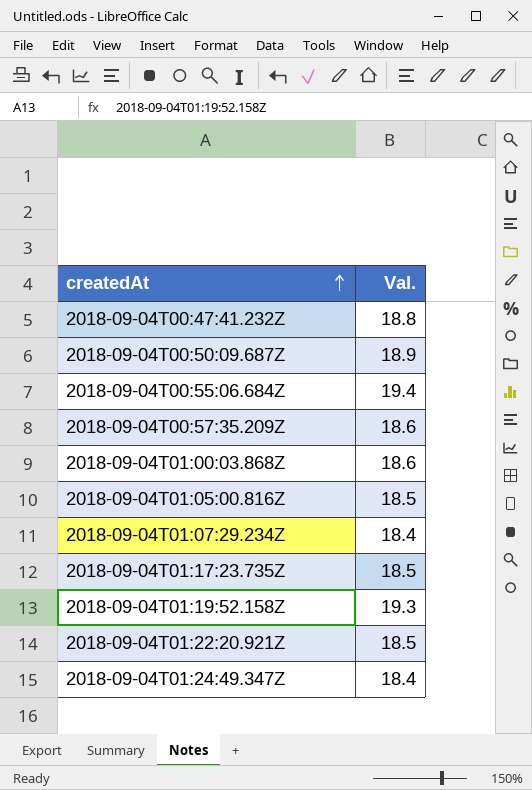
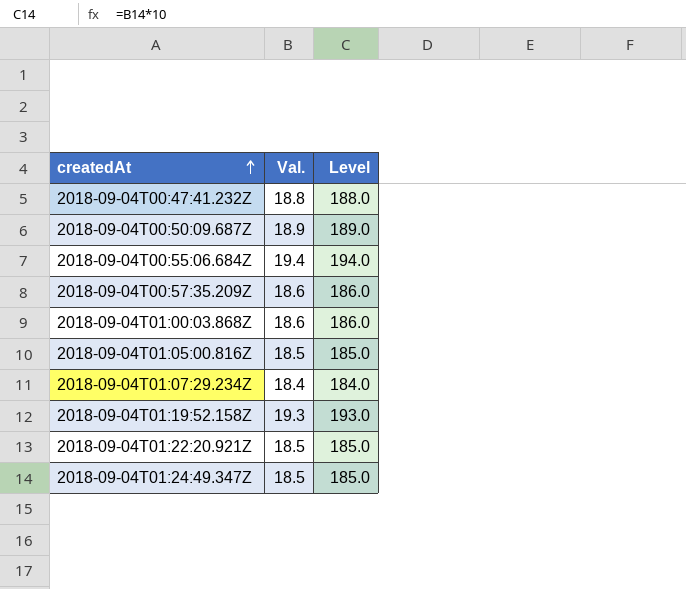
column Level | formula: none -> [Val.] * 10
row 2018-09-04T01:17:23.735Z: 18.5 -> none
2018-09-04T01:24:49.347Z | Val.: 18.4 -> 18.5

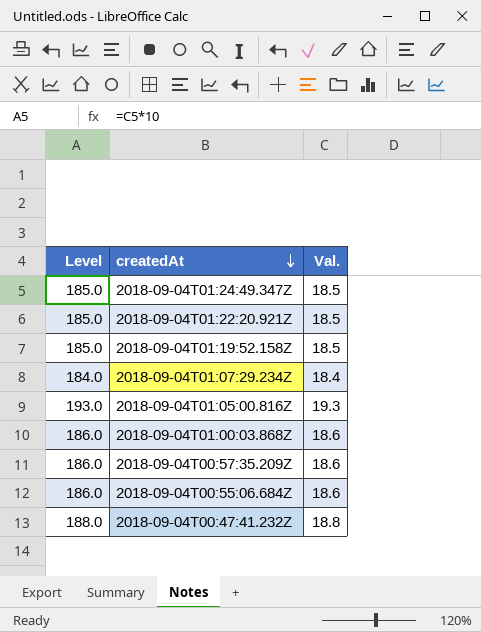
row order: createdAt ascending -> createdAt descending
column Level | position: 3 -> 1
row 2018-09-04T00:50:09.687Z: 18.9 | 189.0 -> none
2018-09-04T01:19:52.158Z | Level: 193.0 -> 185.0
2018-09-04T01:19:52.158Z | Val.: 19.3 -> 18.5
2018-09-04T01:05:00.816Z | Level: 185.0 -> 193.0
2018-09-04T01:05:00.816Z | Val.: 18.5 -> 19.3
2018-09-04T00:55:06.684Z | Level: 194.0 -> 186.0
2018-09-04T00:55:06.684Z | Val.: 19.4 -> 18.6

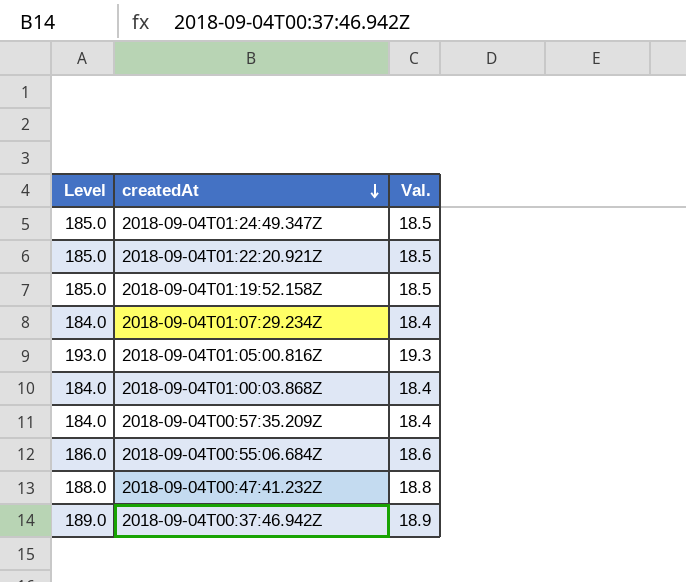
2018-09-04T01:00:03.868Z | Level: 186.0 -> 184.0
2018-09-04T01:00:03.868Z | Val.: 18.6 -> 18.4
2018-09-04T00:57:35.209Z | Level: 186.0 -> 184.0
2018-09-04T00:57:35.209Z | Val.: 18.6 -> 18.4
row 2018-09-04T00:37:46.942Z: none -> 189.0 | 18.9

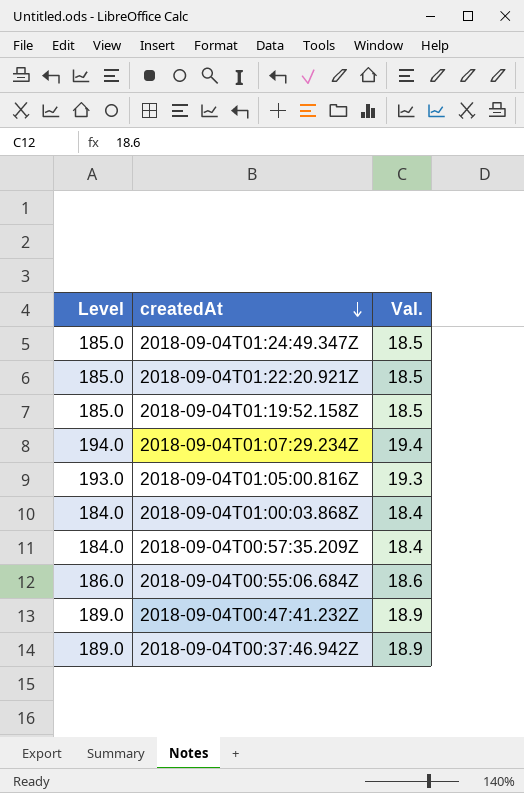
2018-09-04T01:07:29.234Z | Level: 184.0 -> 194.0
2018-09-04T01:07:29.234Z | Val.: 18.4 -> 19.4
2018-09-04T00:47:41.232Z | Level: 188.0 -> 189.0
2018-09-04T00:47:41.232Z | Val.: 18.8 -> 18.9

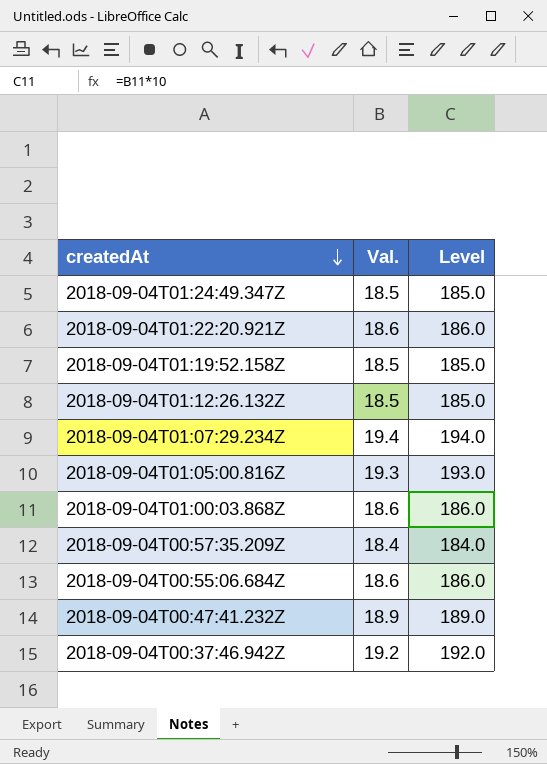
column Level | position: 1 -> 3
2018-09-04T01:22:20.921Z | Val.: 18.5 -> 18.6
2018-09-04T01:22:20.921Z | Level: 185.0 -> 186.0
row 2018-09-04T01:12:26.132Z: none -> 18.5 | 185.0
2018-09-04T01:00:03.868Z | Val.: 18.4 -> 18.6
2018-09-04T01:00:03.868Z | Level: 184.0 -> 186.0
2018-09-04T00:37:46.942Z | Val.: 18.9 -> 19.2
2018-09-04T00:37:46.942Z | Level: 189.0 -> 192.0

